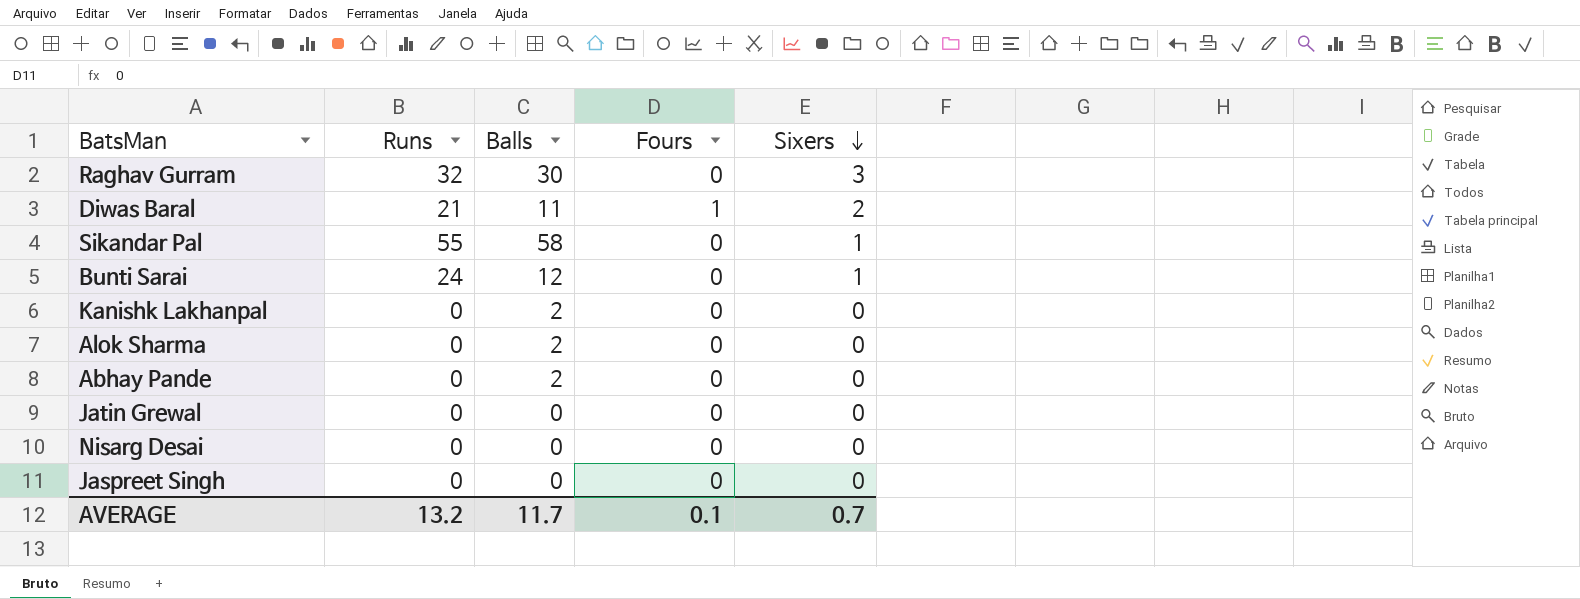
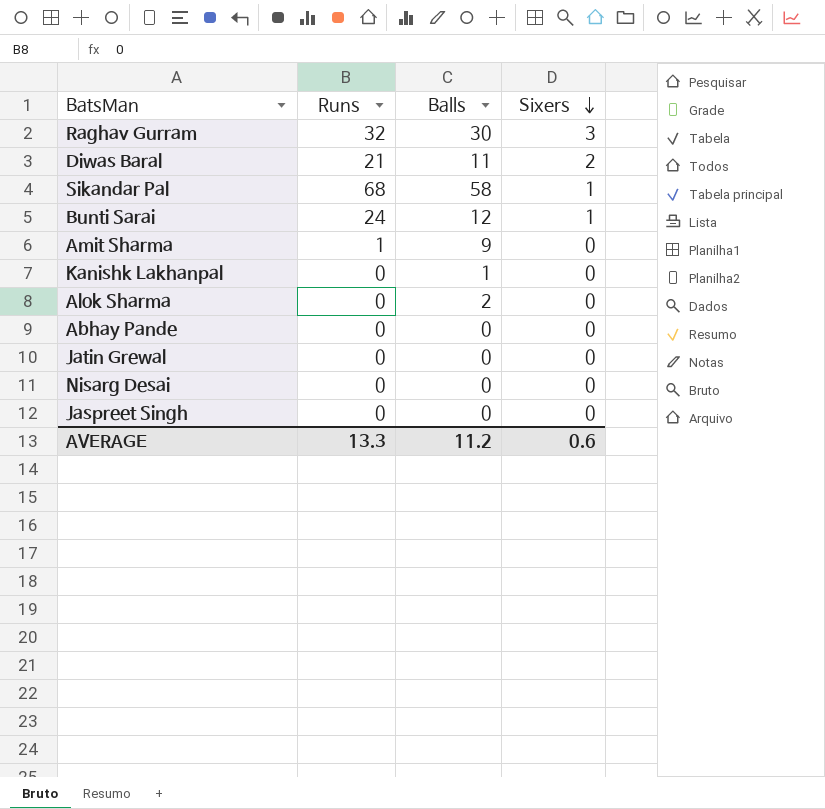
column Fours | position: 4 -> none
Sikandar Pal | Runs: 55 -> 68
row Amit Sharma: none -> 1 | 9 | 0
Kanishk Lakhanpal | Balls: 2 -> 1
Abhay Pande | Balls: 2 -> 0
AVERAGE | Runs: 13.2 -> 13.3
AVERAGE | Balls: 11.7 -> 11.2
AVERAGE | Sixers: 0.7 -> 0.6

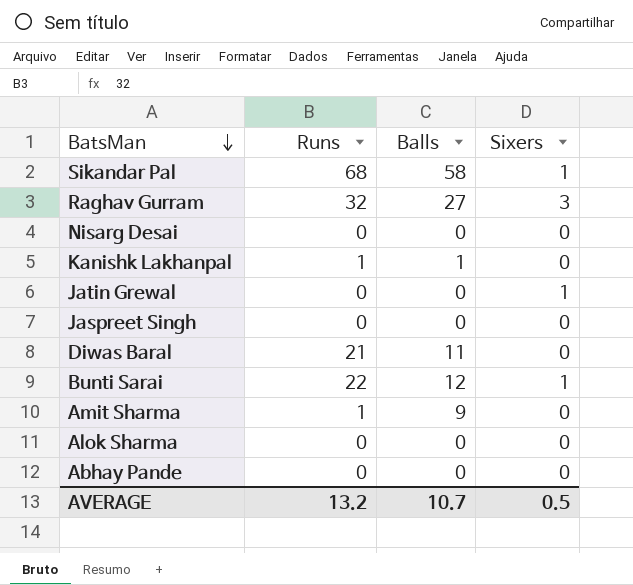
row order: Sixers descending -> BatsMan descending
Raghav Gurram | Balls: 30 -> 27
Kanishk Lakhanpal | Runs: 0 -> 1
Jatin Grewal | Sixers: 0 -> 1
Diwas Baral | Sixers: 2 -> 0
Bunti Sarai | Runs: 24 -> 22
Alok Sharma | Balls: 2 -> 0
AVERAGE | Runs: 13.3 -> 13.2
AVERAGE | Balls: 11.2 -> 10.7
AVERAGE | Sixers: 0.6 -> 0.5

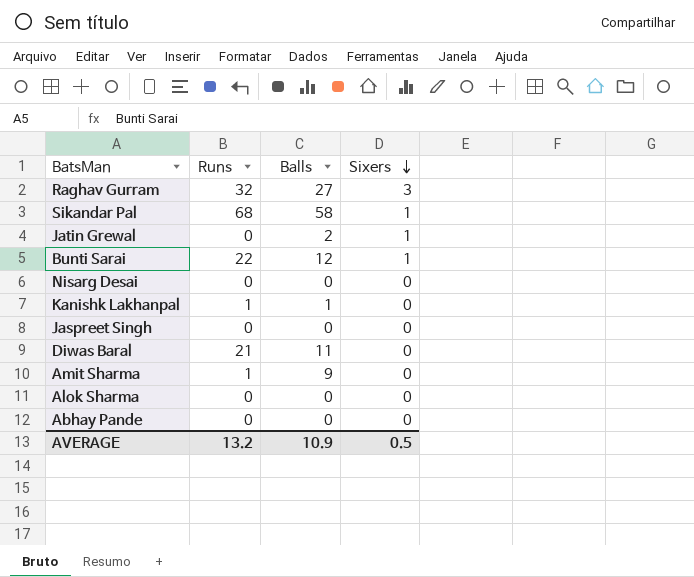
row order: BatsMan descending -> Sixers descending
Jatin Grewal | Balls: 0 -> 2
AVERAGE | Balls: 10.7 -> 10.9

